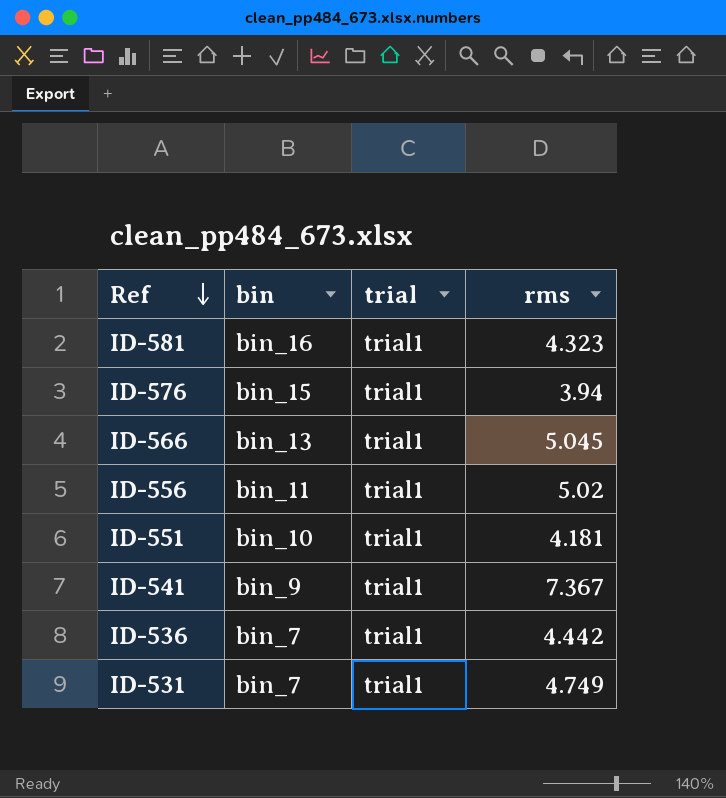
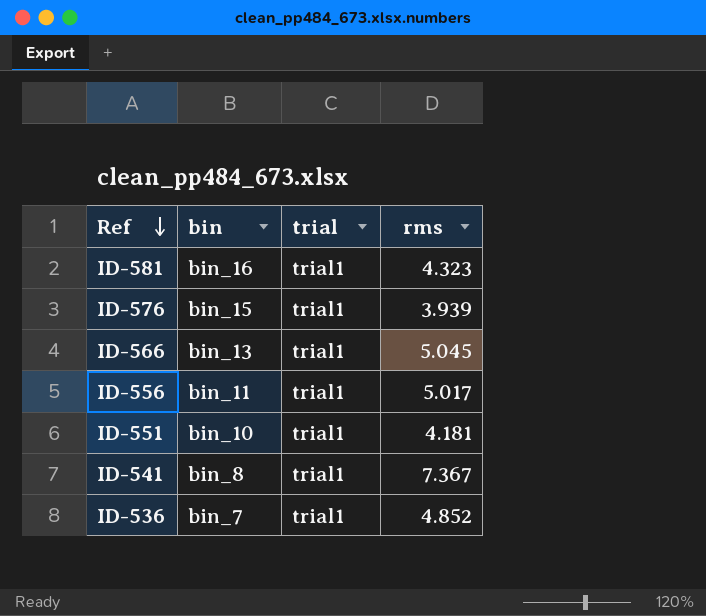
row ID-531: bin_7 | trial1 | 4.749 -> none
ID-576 | rms: 3.94 -> 3.939
ID-556 | rms: 5.02 -> 5.017
ID-541 | bin: bin_9 -> bin_8
ID-536 | rms: 4.442 -> 4.852

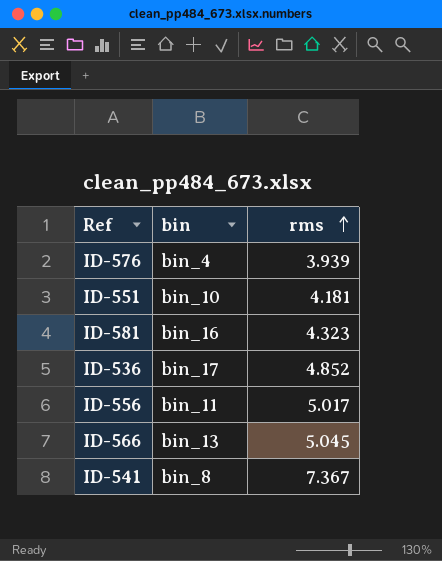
row order: Ref descending -> rms ascending
column trial | position: 3 -> none
ID-576 | bin: bin_15 -> bin_4
ID-536 | bin: bin_7 -> bin_17

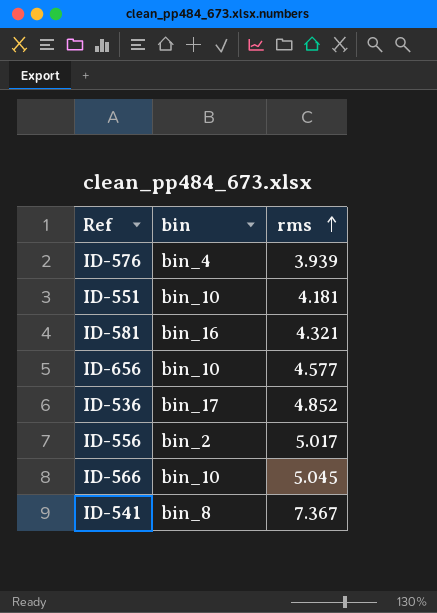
ID-581 | rms: 4.323 -> 4.321
row ID-656: none -> bin_10 | 4.577
ID-556 | bin: bin_11 -> bin_2
ID-566 | bin: bin_13 -> bin_10

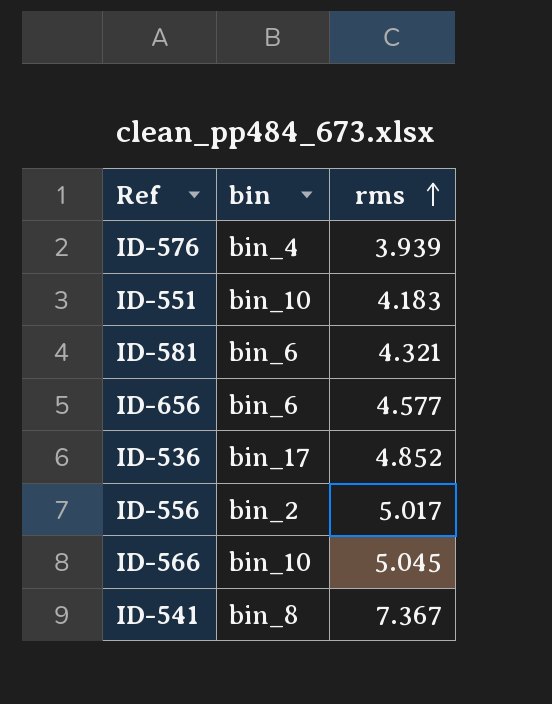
ID-551 | rms: 4.181 -> 4.183
ID-581 | bin: bin_16 -> bin_6
ID-656 | bin: bin_10 -> bin_6

